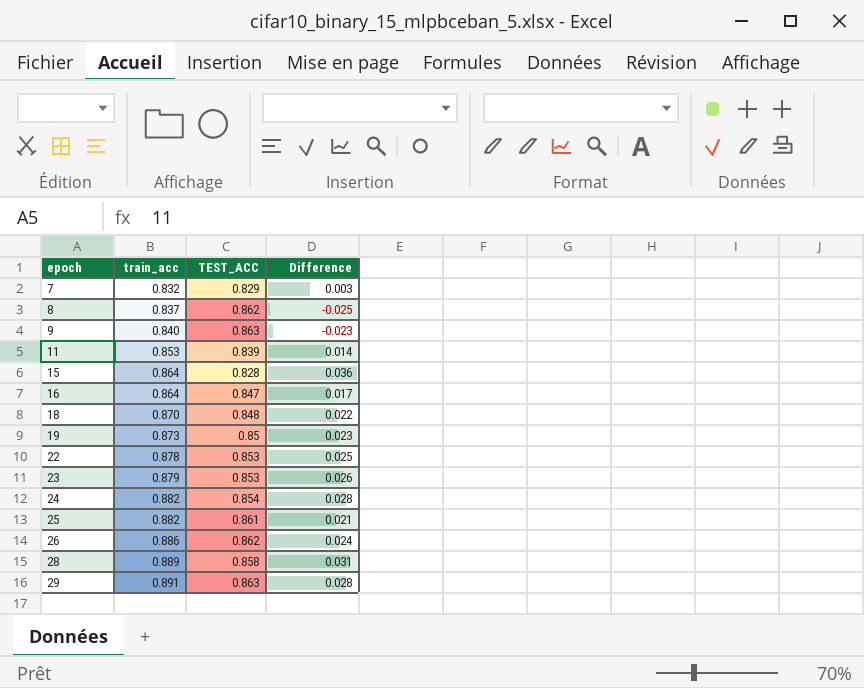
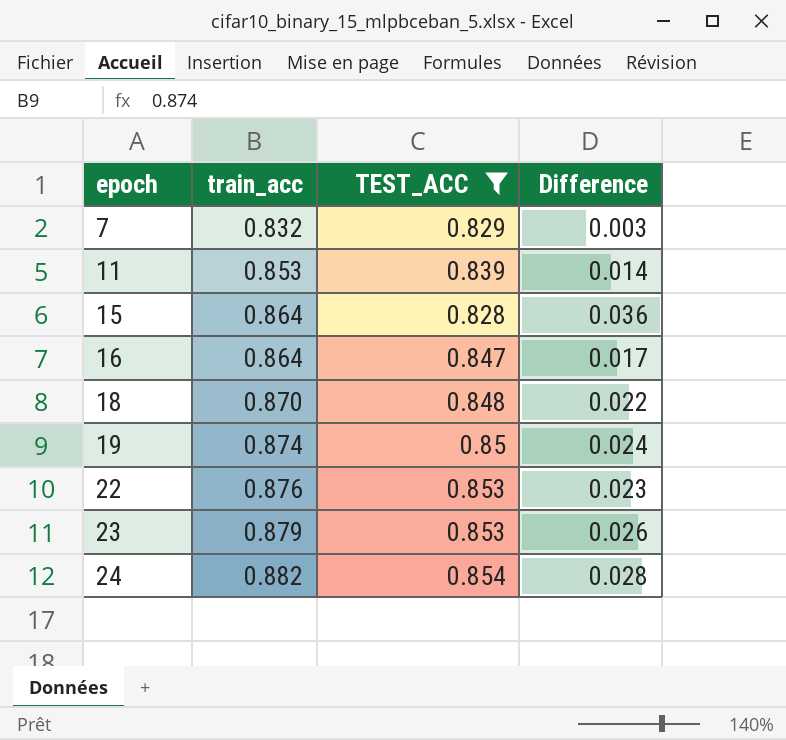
filter: none -> TEST_ACC <= 0.854
19 | train_acc: 0.873 -> 0.874
19 | Difference: 0.023 -> 0.024
22 | train_acc: 0.878 -> 0.876
22 | Difference: 0.025 -> 0.023

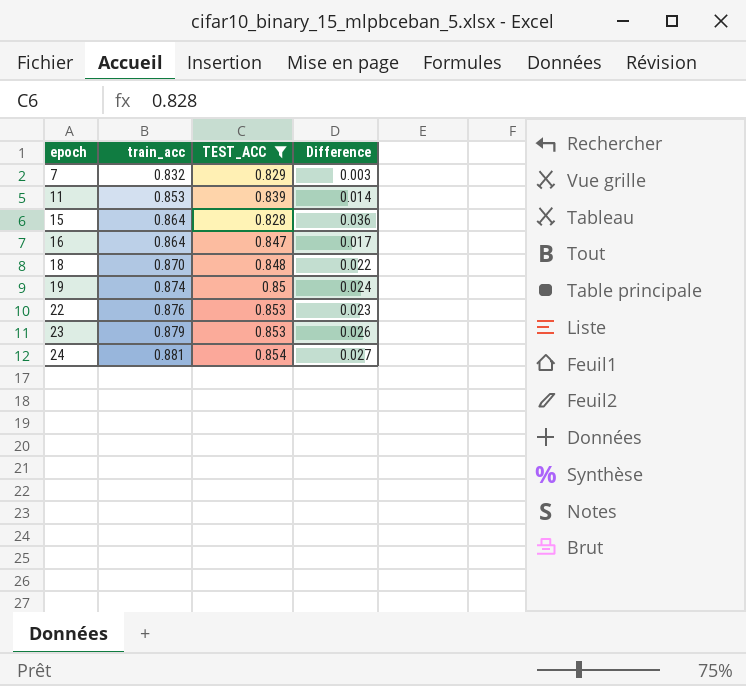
24 | train_acc: 0.882 -> 0.881
24 | Difference: 0.028 -> 0.027

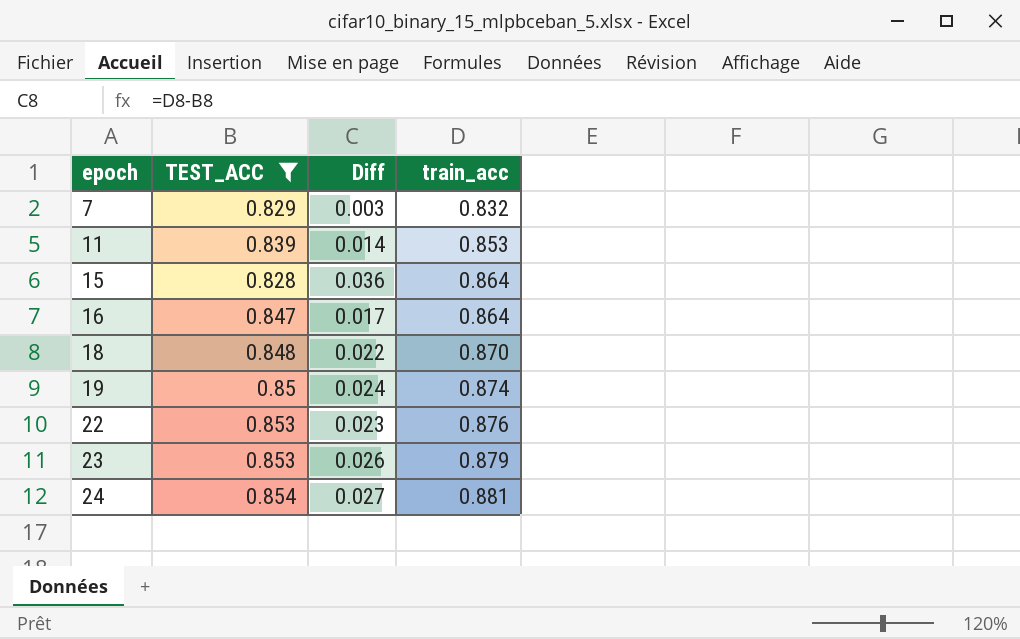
column name: Difference -> Diff
column train_acc | position: 2 -> 4

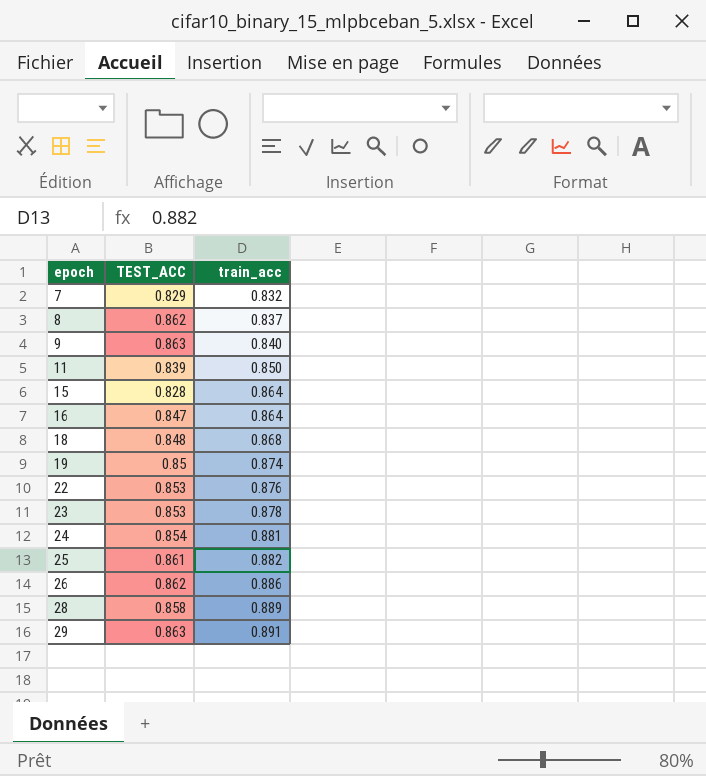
filter: TEST_ACC <= 0.854 -> none
column Diff | formula: [train_acc] - [TEST_ACC] -> none
11 | train_acc: 0.853 -> 0.850
18 | train_acc: 0.870 -> 0.868
23 | train_acc: 0.879 -> 0.878

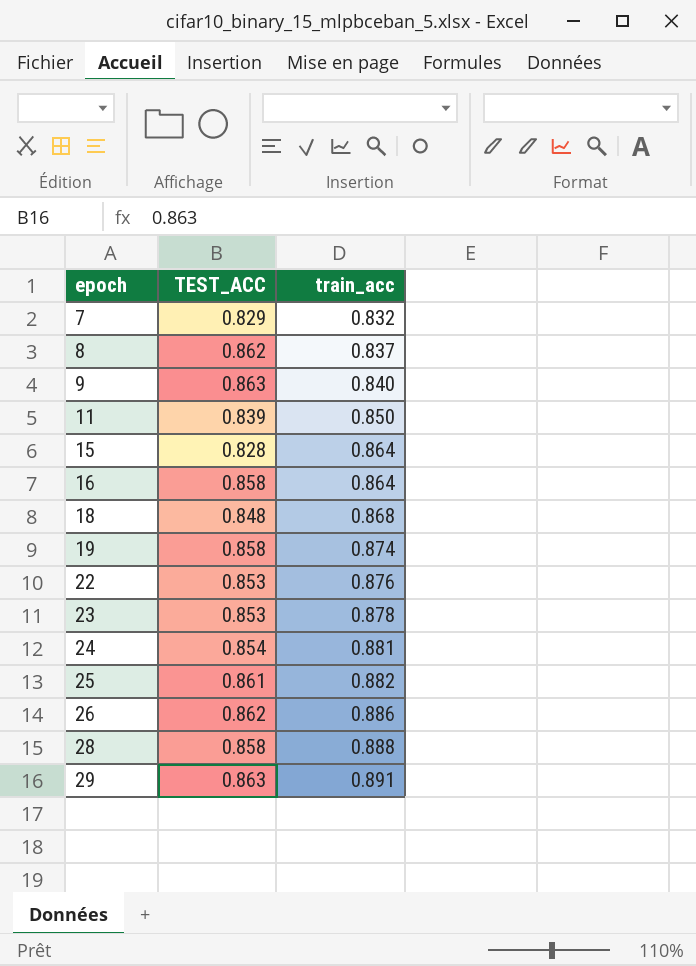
16 | TEST_ACC: 0.847 -> 0.858
19 | TEST_ACC: 0.85 -> 0.858
28 | train_acc: 0.889 -> 0.888

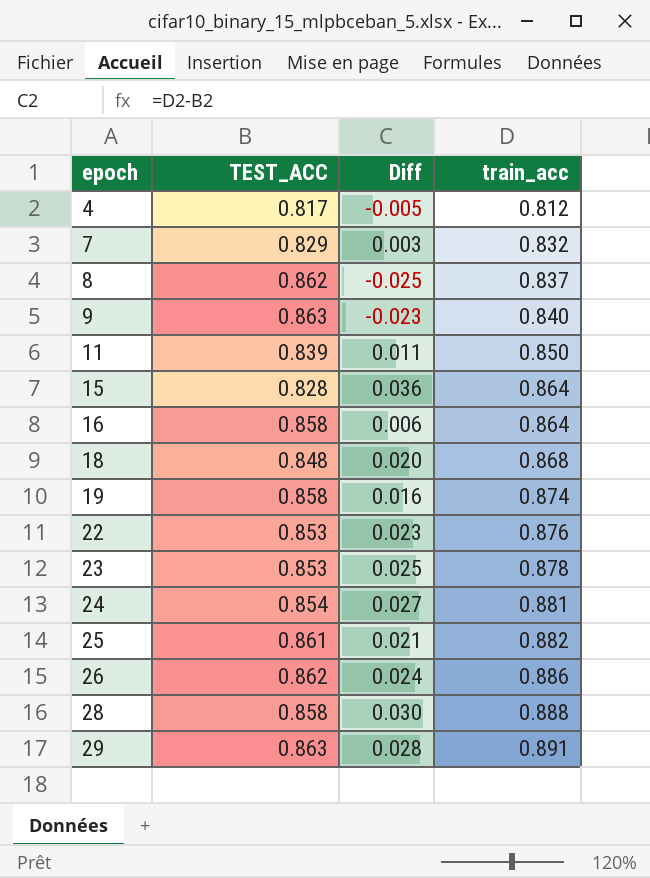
column Diff | formula: none -> [train_acc] - [TEST_ACC]
row 4: none -> 0.817 | -0.005 | 0.812

